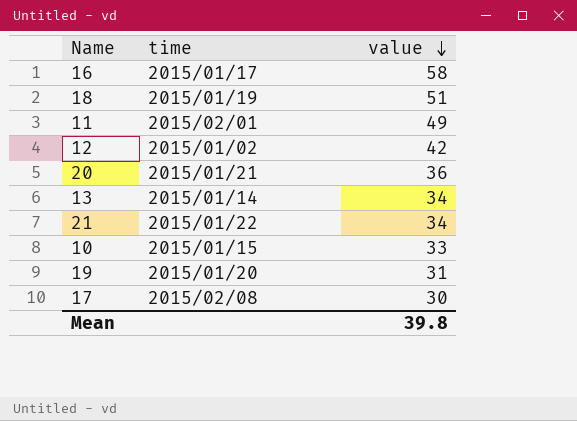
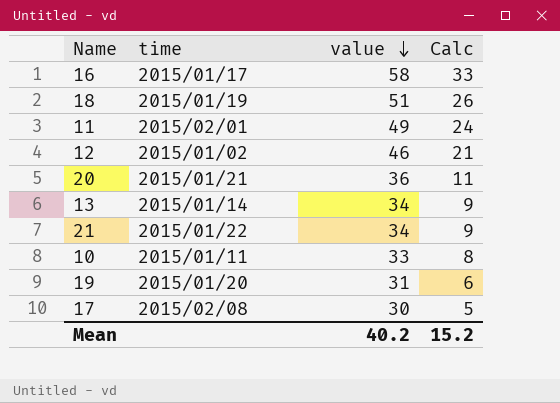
column Calc | formula: none -> [value] - 25
12 | value: 42 -> 46
10 | time: 2015/01/15 -> 2015/01/11
Mean | value: 39.8 -> 40.2

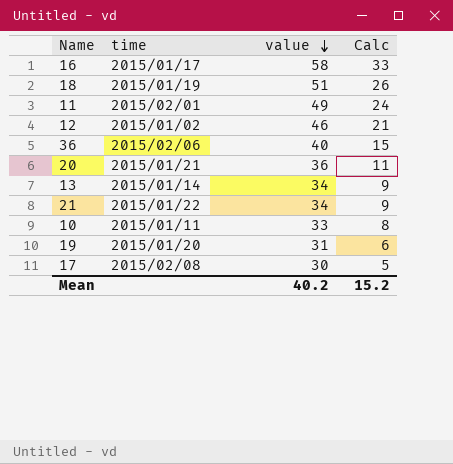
row 36: none -> 2015/02/06 | 40 | 15

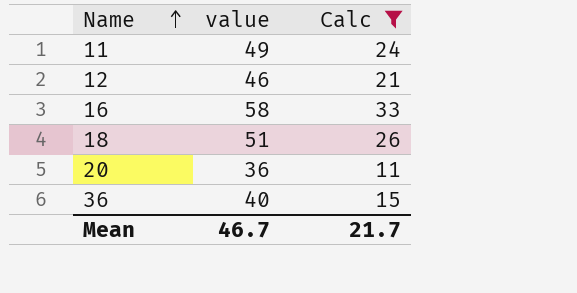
filter: none -> Calc >= 11
row order: value descending -> Name ascending
column time | position: 2 -> none
Mean | value: 40.2 -> 46.7
Mean | Calc: 15.2 -> 21.7

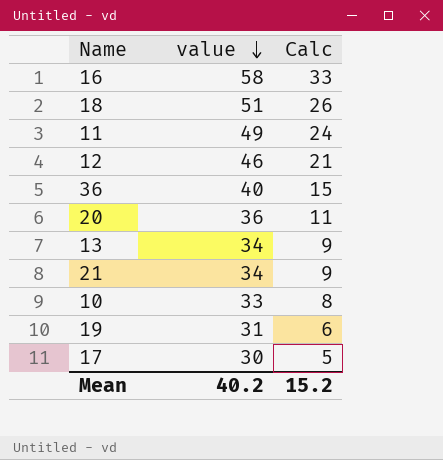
filter: Calc >= 11 -> none
row order: Name ascending -> value descending
Mean | value: 46.7 -> 40.2
Mean | Calc: 21.7 -> 15.2

